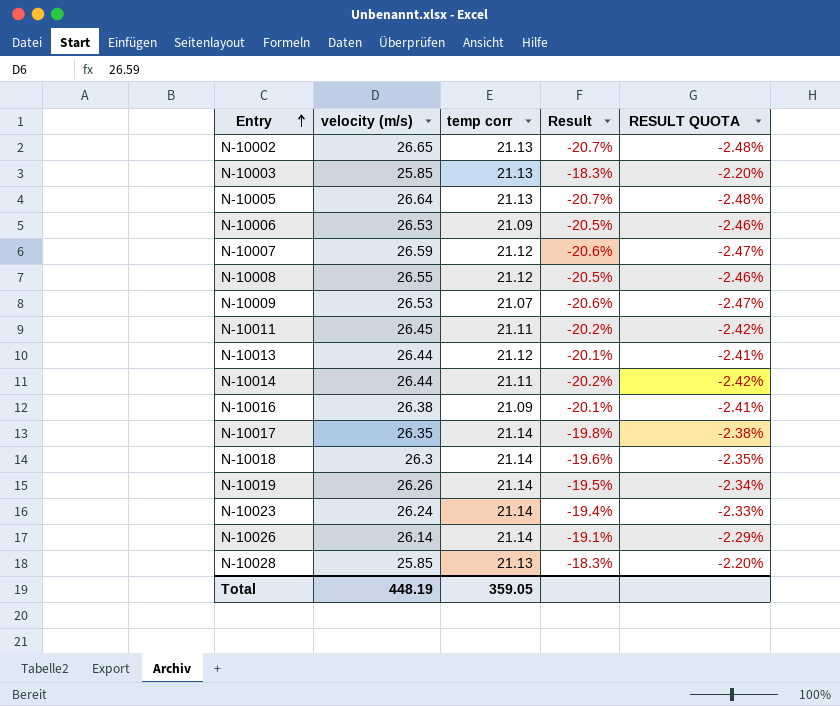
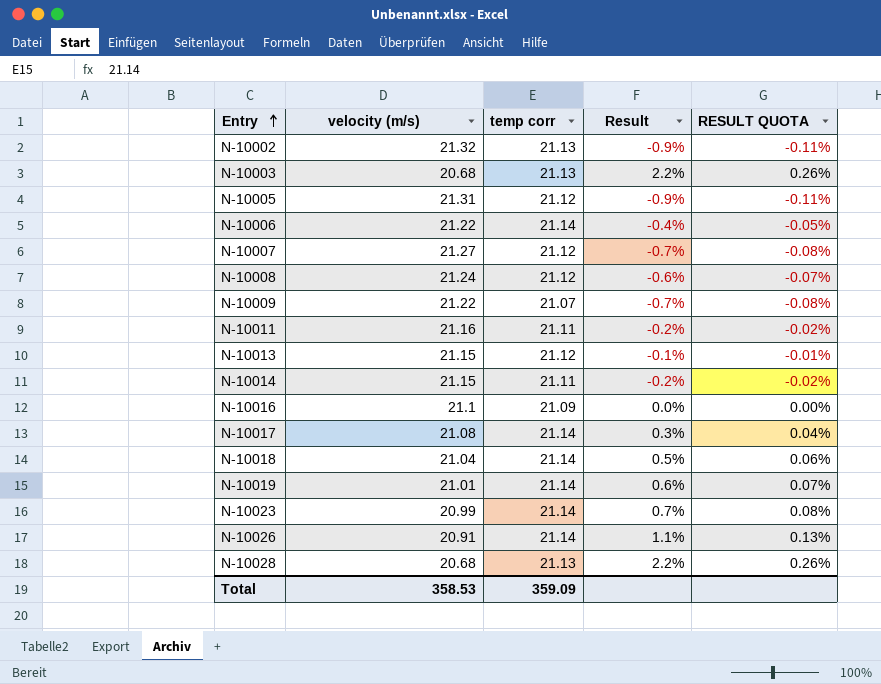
N-10002 | velocity (m/s): 26.65 -> 21.32
N-10002 | Result: -20.7% -> -0.9%
N-10002 | RESULT QUOTA: -2.48% -> -0.11%
N-10003 | velocity (m/s): 25.85 -> 20.68
N-10003 | Result: -18.3% -> 2.2%
N-10003 | RESULT QUOTA: -2.20% -> 0.26%
N-10005 | velocity (m/s): 26.64 -> 21.31
N-10005 | temp corr: 21.13 -> 21.12
N-10005 | Result: -20.7% -> -0.9%
N-10005 | RESULT QUOTA: -2.48% -> -0.11%
N-10006 | velocity (m/s): 26.53 -> 21.22
N-10006 | temp corr: 21.09 -> 21.14
N-10006 | Result: -20.5% -> -0.4%
N-10006 | RESULT QUOTA: -2.46% -> -0.05%
N-10007 | velocity (m/s): 26.59 -> 21.27
N-10007 | Result: -20.6% -> -0.7%
N-10007 | RESULT QUOTA: -2.47% -> -0.08%
N-10008 | velocity (m/s): 26.55 -> 21.24
N-10008 | Result: -20.5% -> -0.6%
N-10008 | RESULT QUOTA: -2.46% -> -0.07%
N-10009 | velocity (m/s): 26.53 -> 21.22
N-10009 | Result: -20.6% -> -0.7%
N-10009 | RESULT QUOTA: -2.47% -> -0.08%
N-10011 | velocity (m/s): 26.45 -> 21.16
N-10011 | Result: -20.2% -> -0.2%
N-10011 | RESULT QUOTA: -2.42% -> -0.02%
N-10013 | velocity (m/s): 26.44 -> 21.15
N-10013 | Result: -20.1% -> -0.1%
N-10013 | RESULT QUOTA: -2.41% -> -0.01%
N-10014 | velocity (m/s): 26.44 -> 21.15
N-10014 | Result: -20.2% -> -0.2%
N-10014 | RESULT QUOTA: -2.42% -> -0.02%
N-10016 | velocity (m/s): 26.38 -> 21.1
N-10016 | Result: -20.1% -> 0.0%
N-10016 | RESULT QUOTA: -2.41% -> 0.00%
N-10017 | velocity (m/s): 26.35 -> 21.08
N-10017 | Result: -19.8% -> 0.3%
N-10017 | RESULT QUOTA: -2.38% -> 0.04%
N-10018 | velocity (m/s): 26.3 -> 21.04
N-10018 | Result: -19.6% -> 0.5%
N-10018 | RESULT QUOTA: -2.35% -> 0.06%
N-10019 | velocity (m/s): 26.26 -> 21.01
N-10019 | Result: -19.5% -> 0.6%
N-10019 | RESULT QUOTA: -2.34% -> 0.07%
N-10023 | velocity (m/s): 26.24 -> 20.99
N-10023 | Result: -19.4% -> 0.7%
N-10023 | RESULT QUOTA: -2.33% -> 0.08%
N-10026 | velocity (m/s): 26.14 -> 20.91
N-10026 | Result: -19.1% -> 1.1%
N-10026 | RESULT QUOTA: -2.29% -> 0.13%
N-10028 | velocity (m/s): 25.85 -> 20.68
N-10028 | Result: -18.3% -> 2.2%
N-10028 | RESULT QUOTA: -2.20% -> 0.26%
Total | velocity (m/s): 448.19 -> 358.53
Total | temp corr: 359.05 -> 359.09

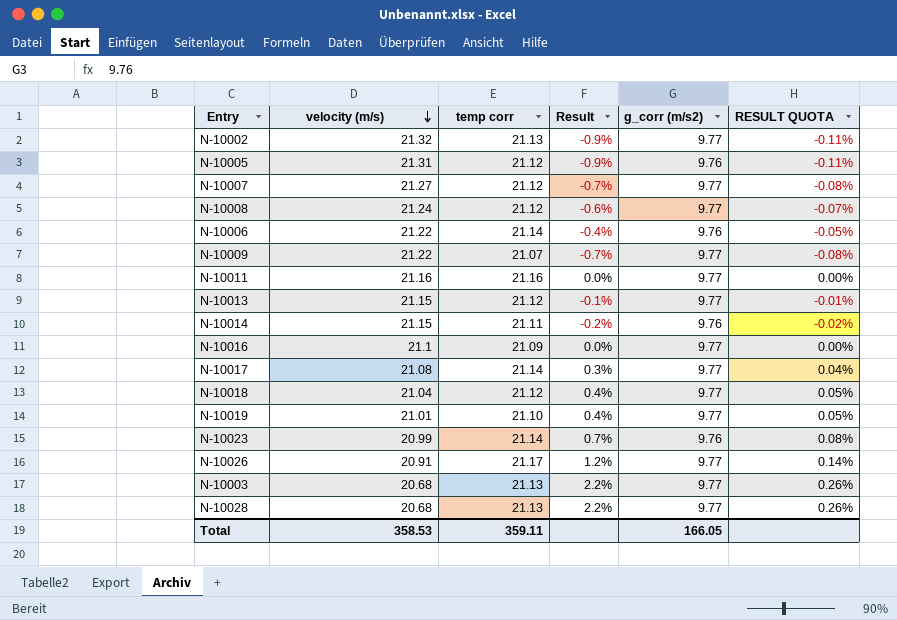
row order: Entry ascending -> velocity (m/s) descending
column g_corr (m/s2) | position: none -> 5
N-10011 | temp corr: 21.11 -> 21.16
N-10011 | Result: -0.2% -> 0.0%
N-10011 | RESULT QUOTA: -0.02% -> 0.00%
N-10018 | temp corr: 21.14 -> 21.12
N-10018 | Result: 0.5% -> 0.4%
N-10018 | RESULT QUOTA: 0.06% -> 0.05%
N-10019 | temp corr: 21.14 -> 21.10
N-10019 | Result: 0.6% -> 0.4%
N-10019 | RESULT QUOTA: 0.07% -> 0.05%
N-10026 | temp corr: 21.14 -> 21.17
N-10026 | Result: 1.1% -> 1.2%
N-10026 | RESULT QUOTA: 0.13% -> 0.14%
Total | temp corr: 359.09 -> 359.11

